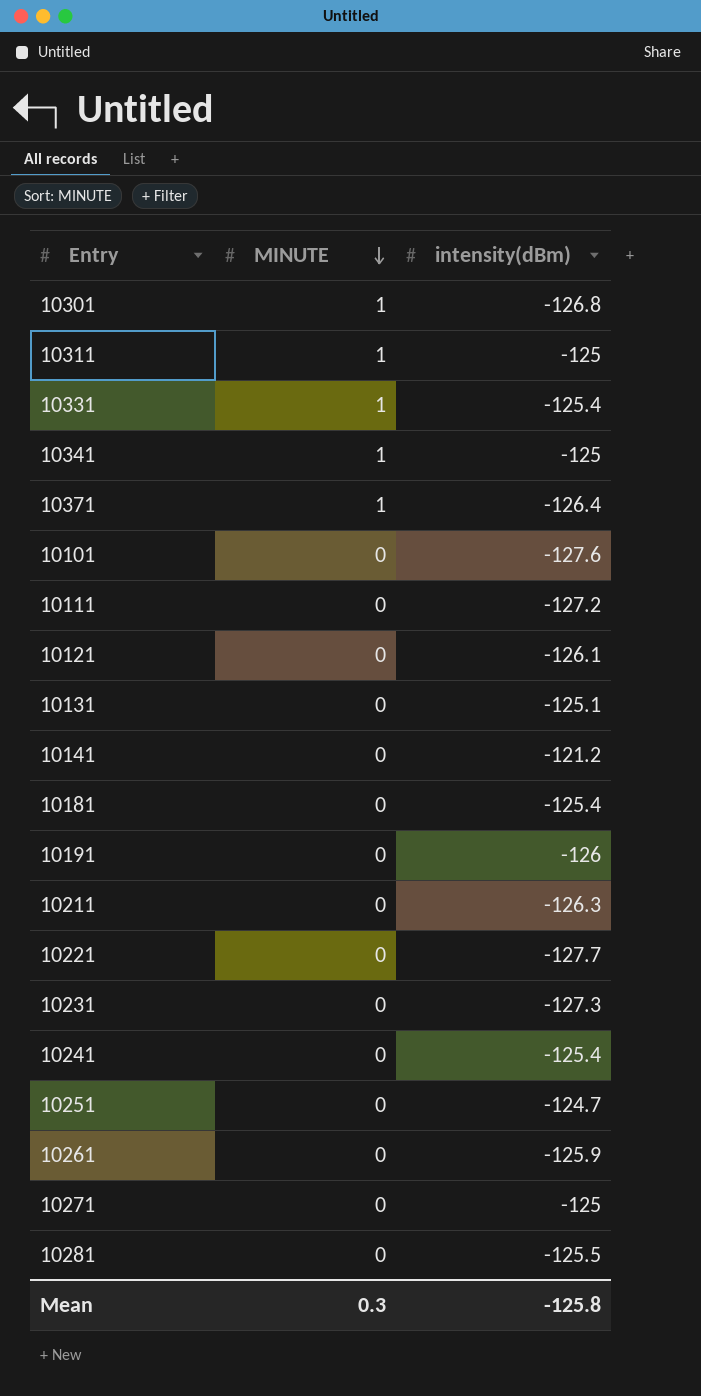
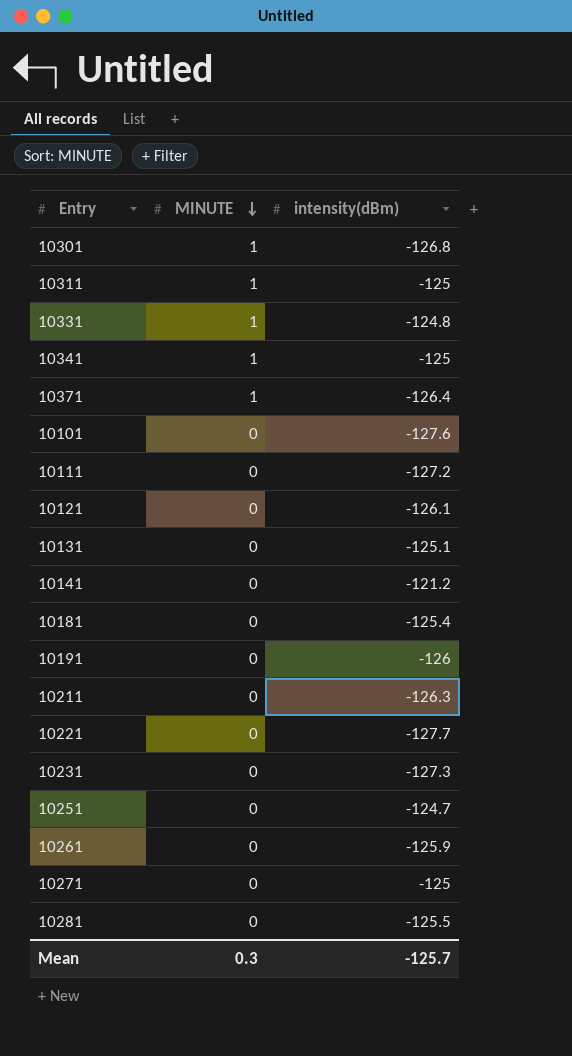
row 10241: 0 | -125.4 -> none
10331 | intensity(dBm): -125.4 -> -124.8
Mean | intensity(dBm): -125.8 -> -125.7

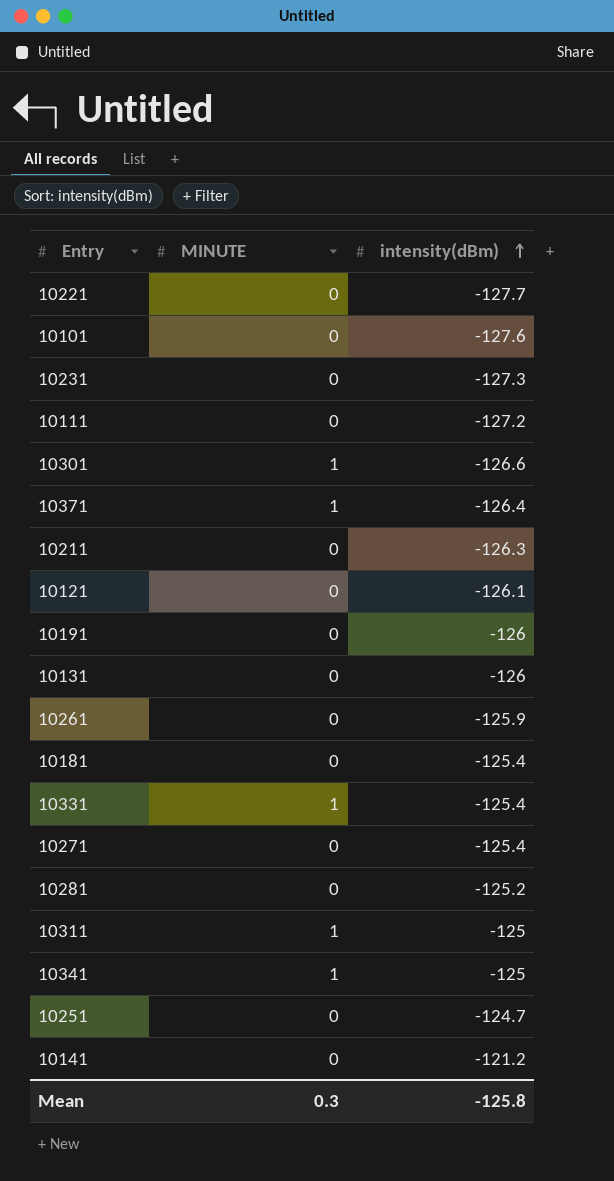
row order: MINUTE descending -> intensity(dBm) ascending
10301 | intensity(dBm): -126.8 -> -126.6
10131 | intensity(dBm): -125.1 -> -126
10331 | intensity(dBm): -124.8 -> -125.4
10271 | intensity(dBm): -125 -> -125.4
10281 | intensity(dBm): -125.5 -> -125.2
Mean | intensity(dBm): -125.7 -> -125.8

